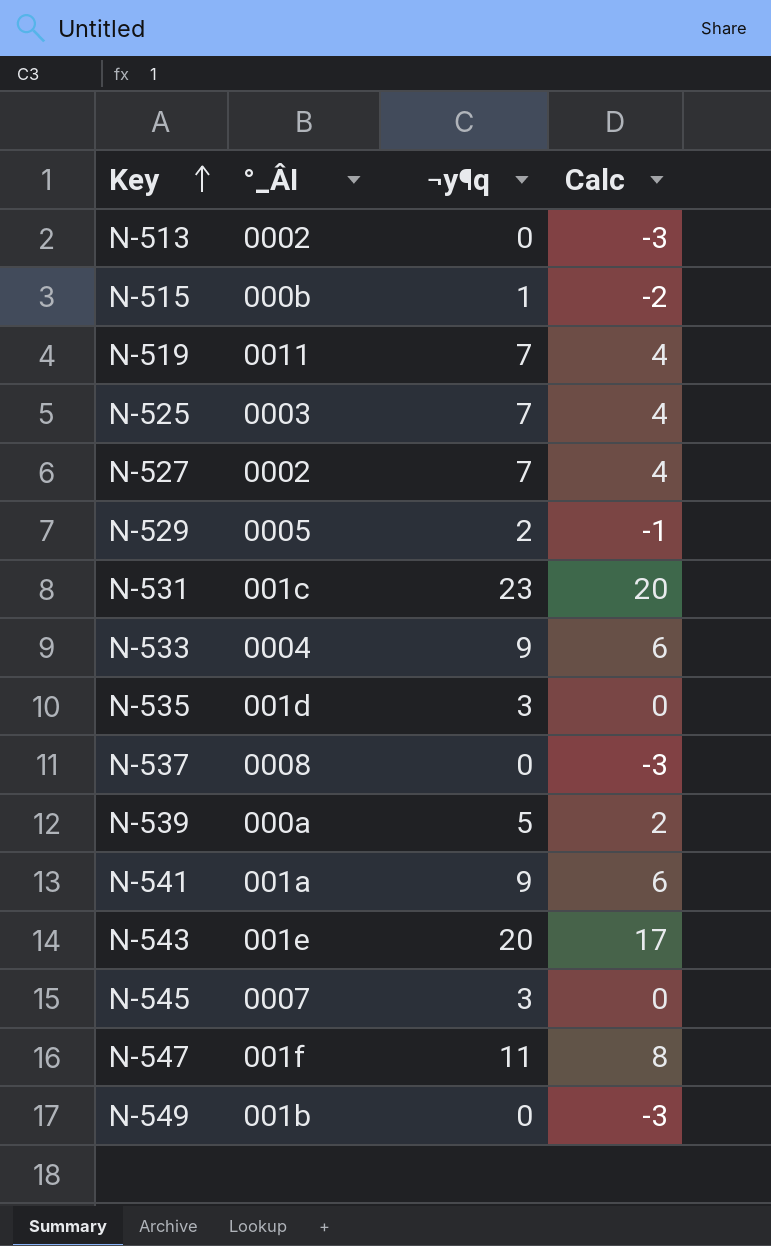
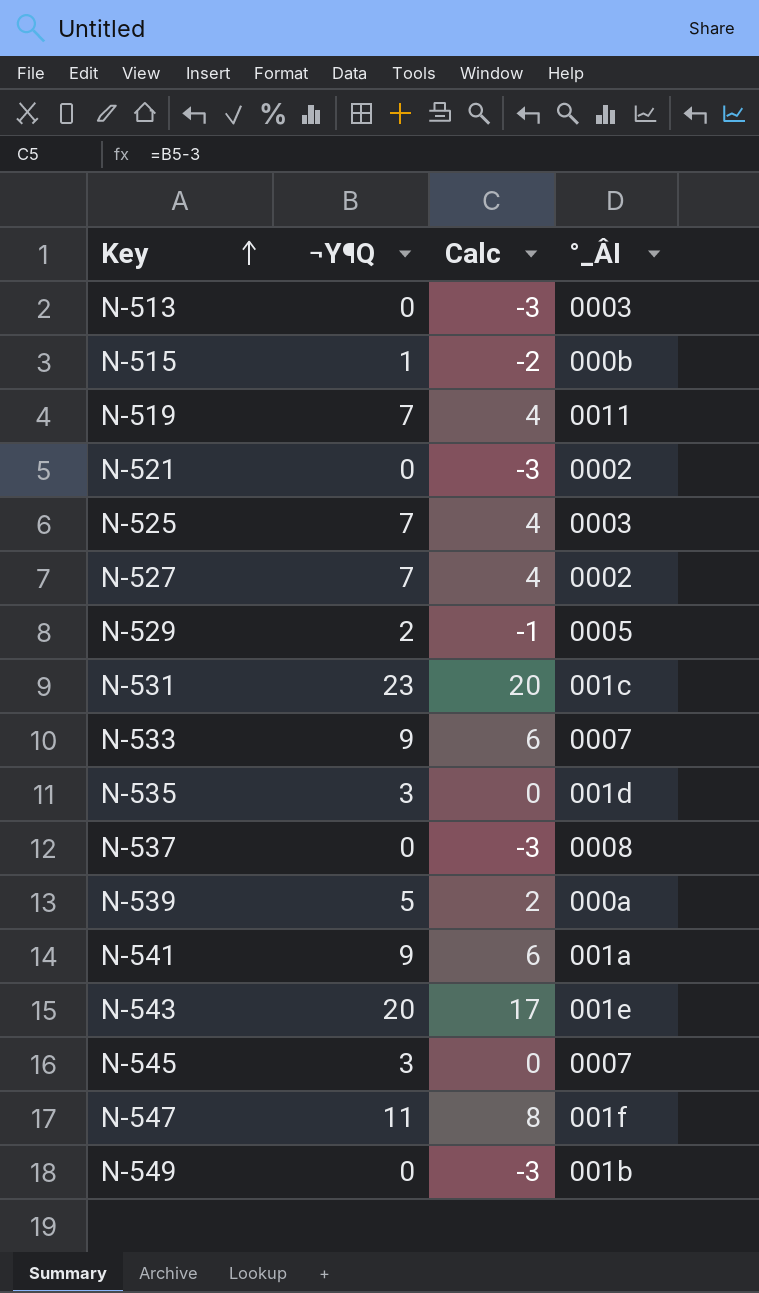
column name: ¬y¶q -> ¬Y¶Q
column °_ÂI | position: 2 -> 4
N-513 | °_ÂI: 0002 -> 0003
row N-521: none -> 0 | -3 | 0002
N-533 | °_ÂI: 0004 -> 0007

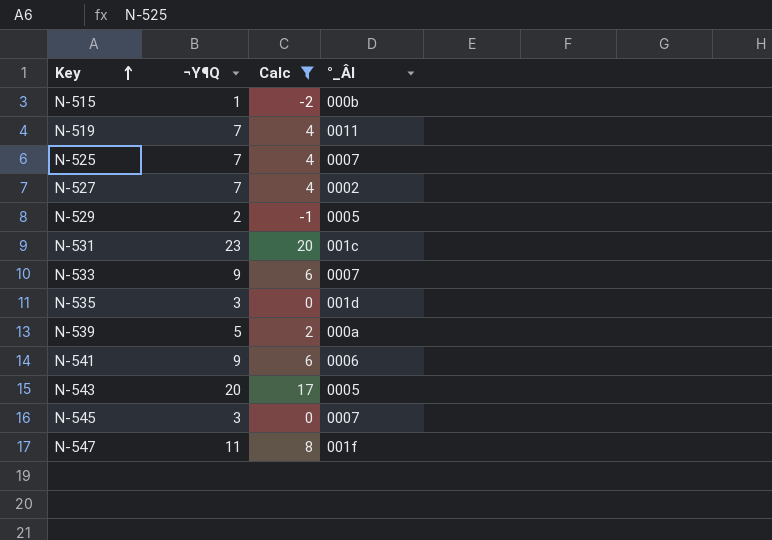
filter: none -> Calc != -3
N-525 | °_ÂI: 0003 -> 0007
N-541 | °_ÂI: 001a -> 0006
N-543 | °_ÂI: 001e -> 0005

